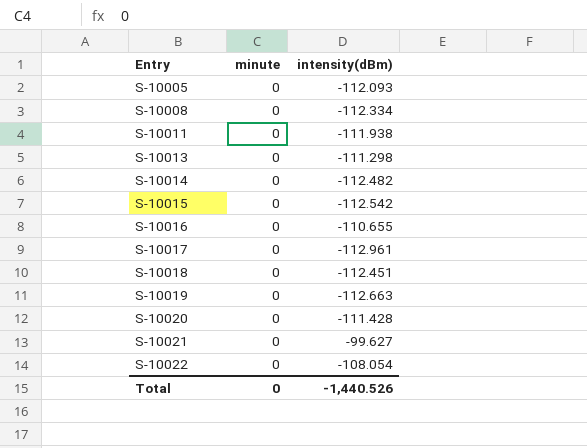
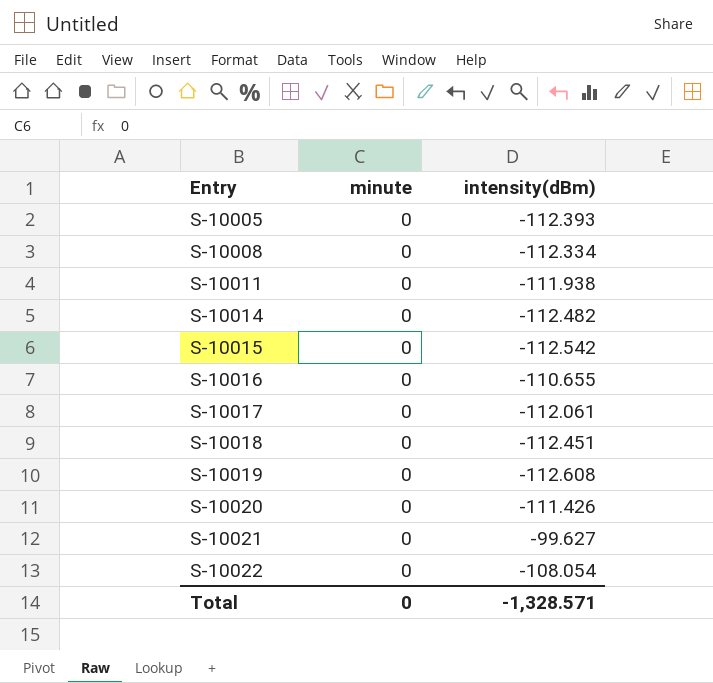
row S-10013: 0 | -111.298 -> none
S-10005 | intensity(dBm): -112.093 -> -112.393
S-10017 | intensity(dBm): -112.961 -> -112.061
S-10019 | intensity(dBm): -112.663 -> -112.608
S-10020 | intensity(dBm): -111.428 -> -111.426
Total | intensity(dBm): -1,440.526 -> -1,328.571

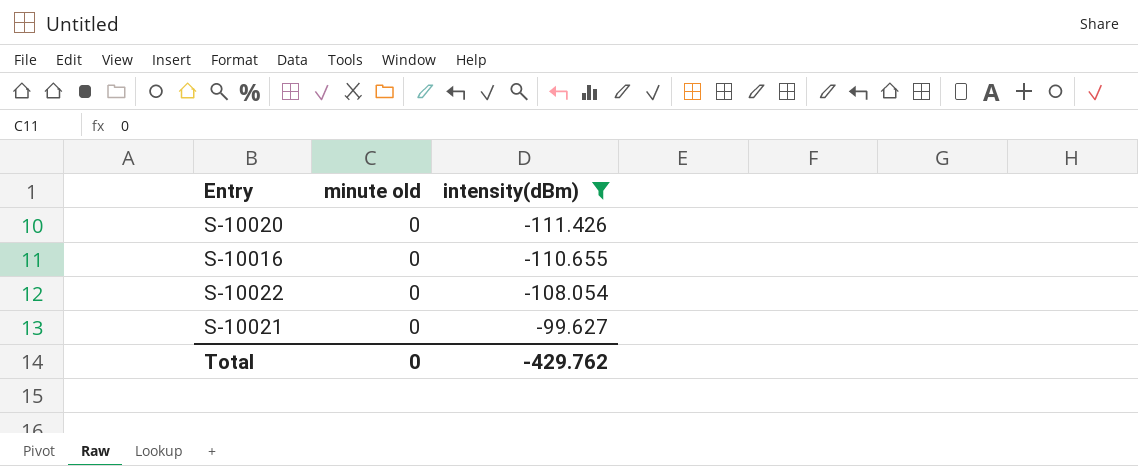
filter: none -> intensity(dBm) >= -111.426
row order: Entry ascending -> intensity(dBm) ascending
column name: minute -> minute old
Total | intensity(dBm): -1,328.571 -> -429.762

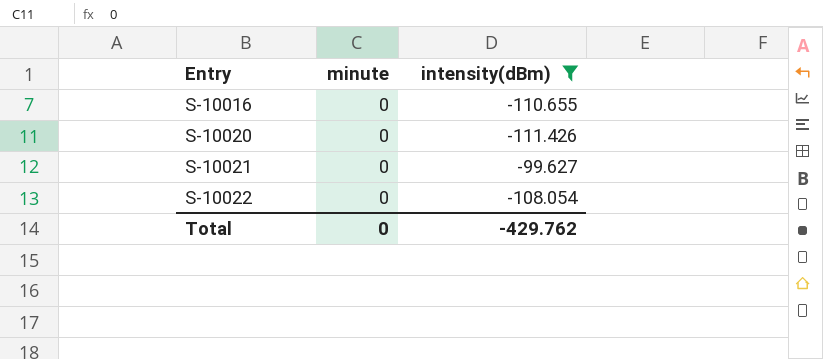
row order: intensity(dBm) ascending -> Entry ascending
column name: minute old -> minute

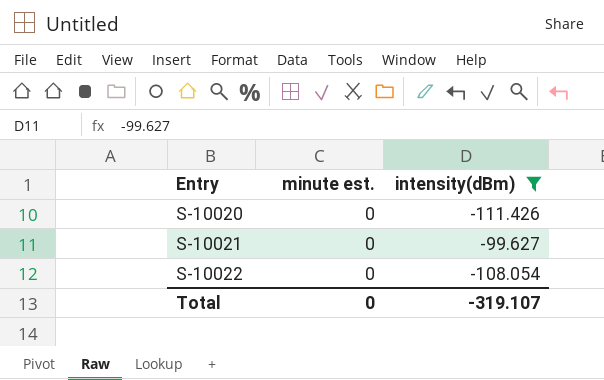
column name: minute -> minute est.
row S-10016: 0 | -110.655 -> none
Total | intensity(dBm): -429.762 -> -319.107

